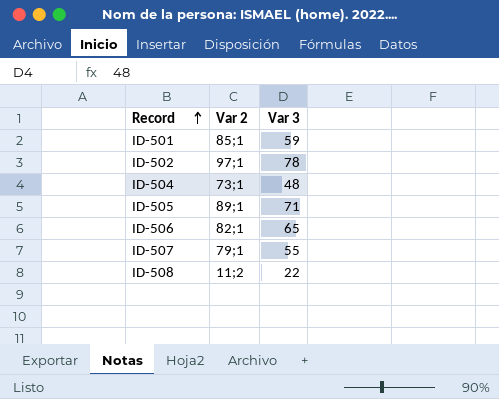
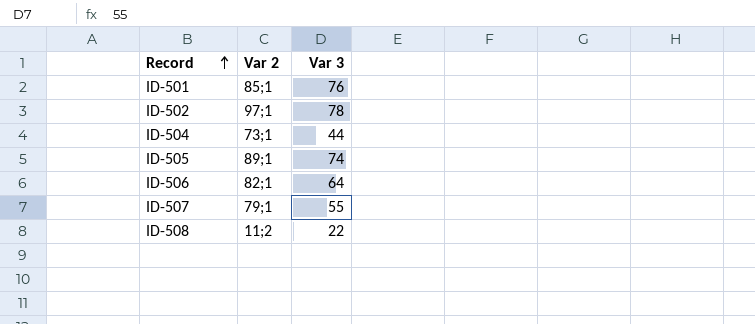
ID-501 | Var 3: 59 -> 76
ID-504 | Var 3: 48 -> 44
ID-505 | Var 3: 71 -> 74
ID-506 | Var 3: 65 -> 64

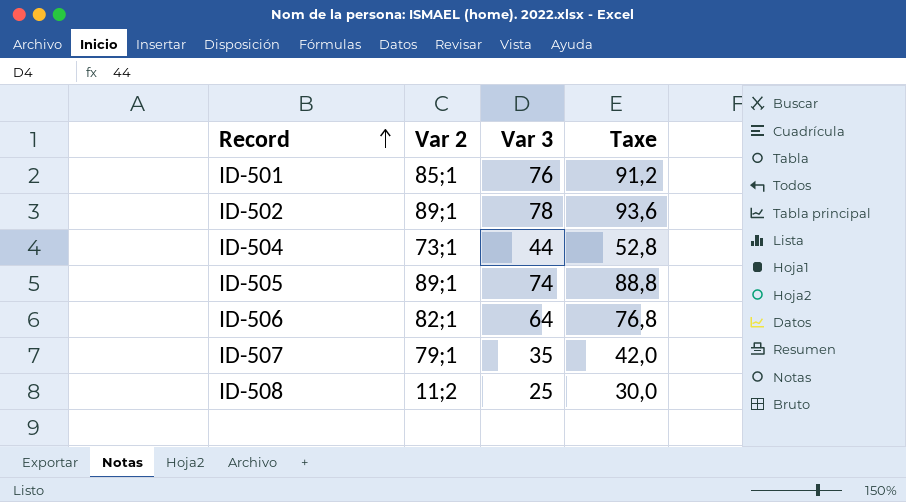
column Taxe | formula: none -> [Var 3] * 1,2
ID-502 | Var 2: 97;1 -> 89;1
ID-507 | Var 3: 55 -> 35
ID-508 | Var 3: 22 -> 25

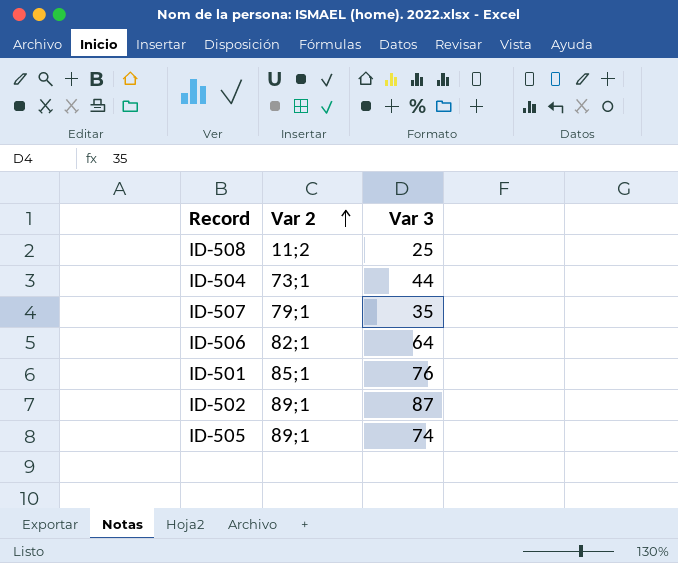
row order: Record ascending -> Var 2 ascending
column Taxe | formula: [Var 3] * 1,2 -> none
ID-502 | Var 3: 78 -> 87

